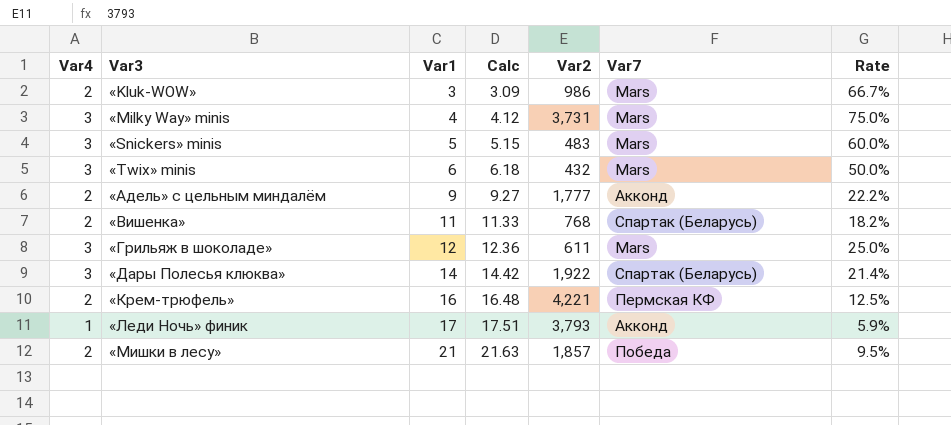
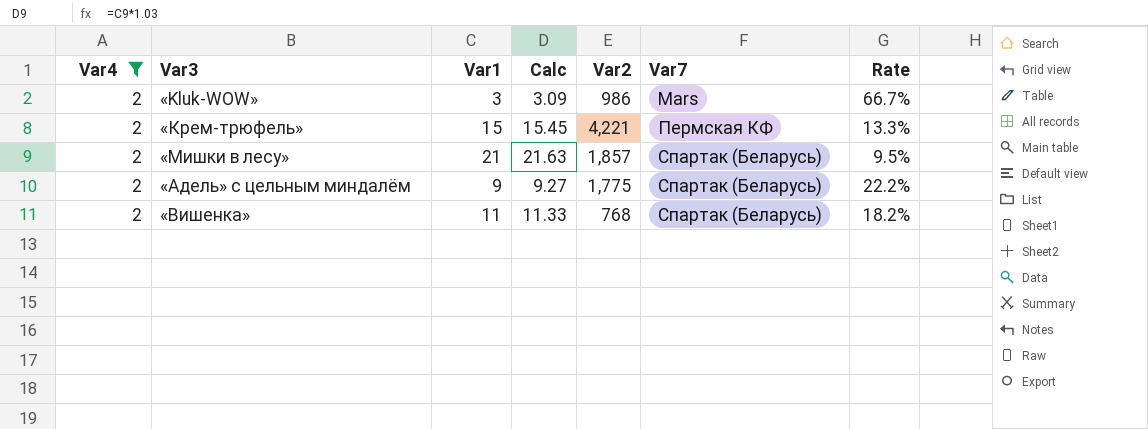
filter: none -> Var4 = 2
row order: Var3 ascending -> Var7 ascending
«Крем-трюфель» | Var1: 16 -> 15
«Крем-трюфель» | Calc: 16.48 -> 15.45
«Крем-трюфель» | Rate: 12.5% -> 13.3%
«Мишки в лесу» | Var7: Победа -> Спартак (Беларусь)
«Адель» с цельным миндалём | Var2: 1,777 -> 1,775
«Адель» с цельным миндалём | Var7: Акконд -> Спартак (Беларусь)

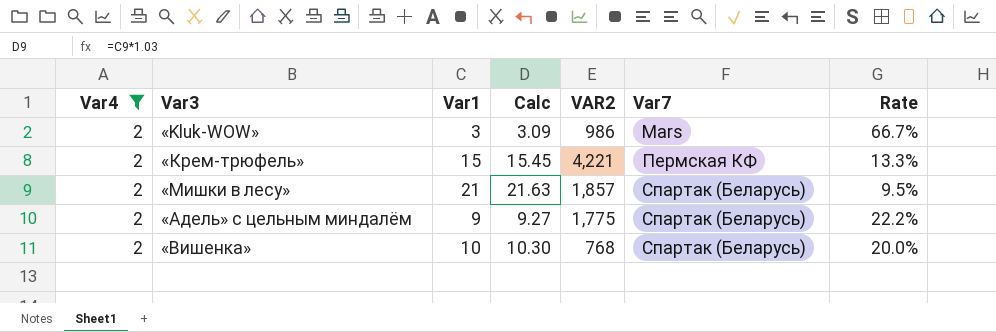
column name: Var2 -> VAR2
«Вишенка» | Var1: 11 -> 10
«Вишенка» | Calc: 11.33 -> 10.30
«Вишенка» | Rate: 18.2% -> 20.0%

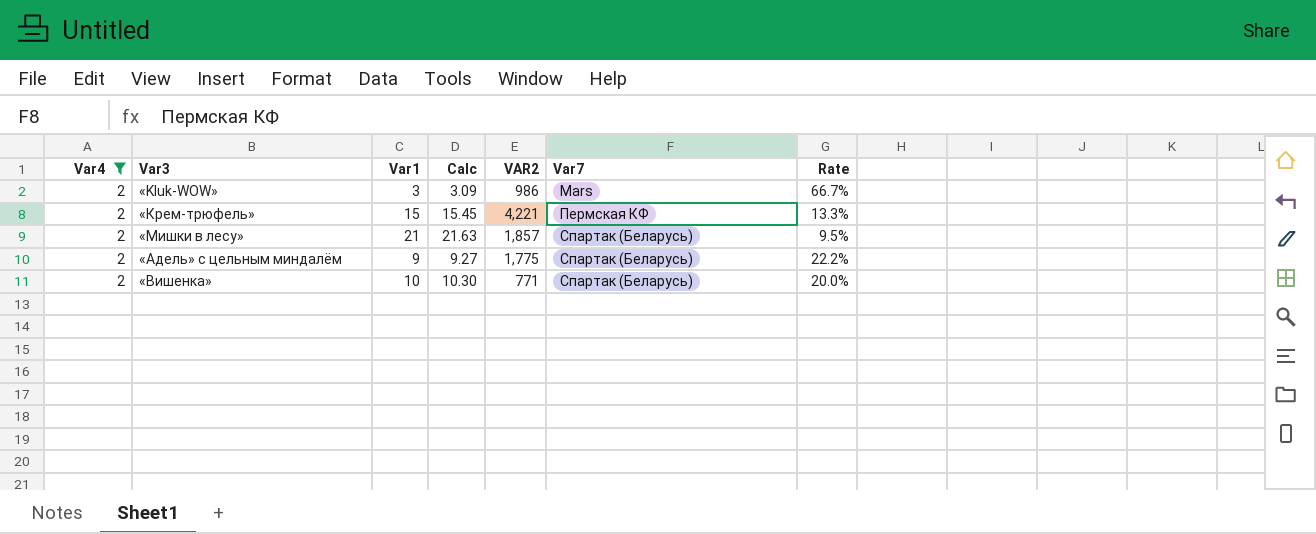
«Вишенка» | VAR2: 768 -> 771

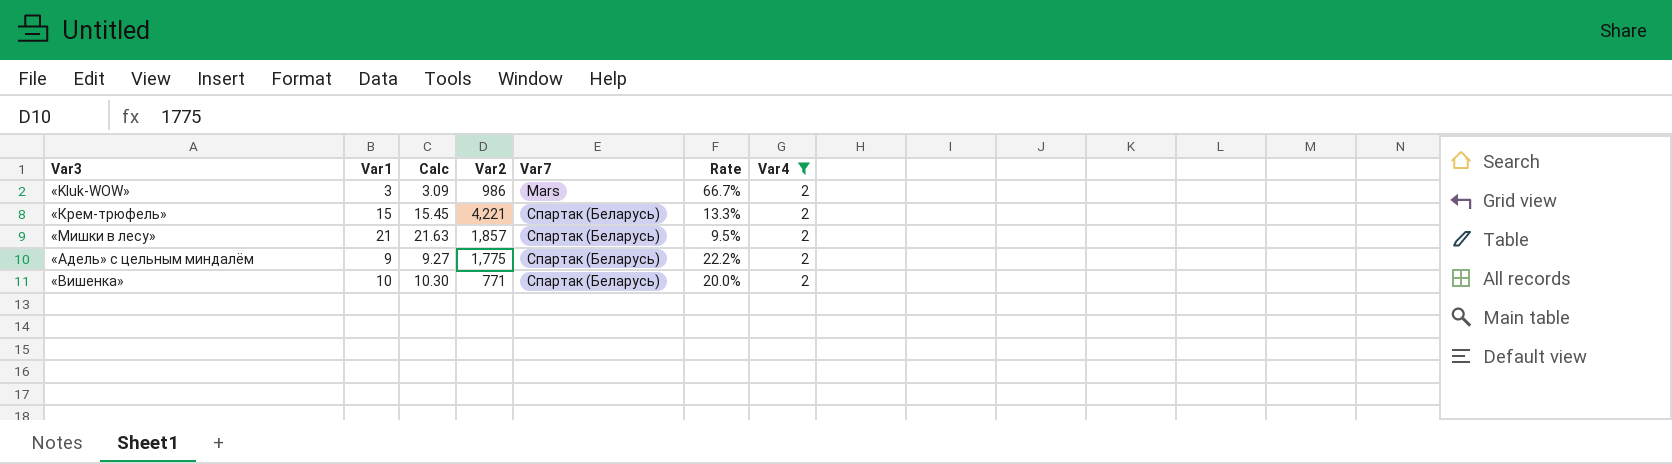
column name: VAR2 -> Var2
column Var4 | position: 1 -> 7
«Крем-трюфель» | Var7: Пермская КФ -> Спартак (Беларусь)

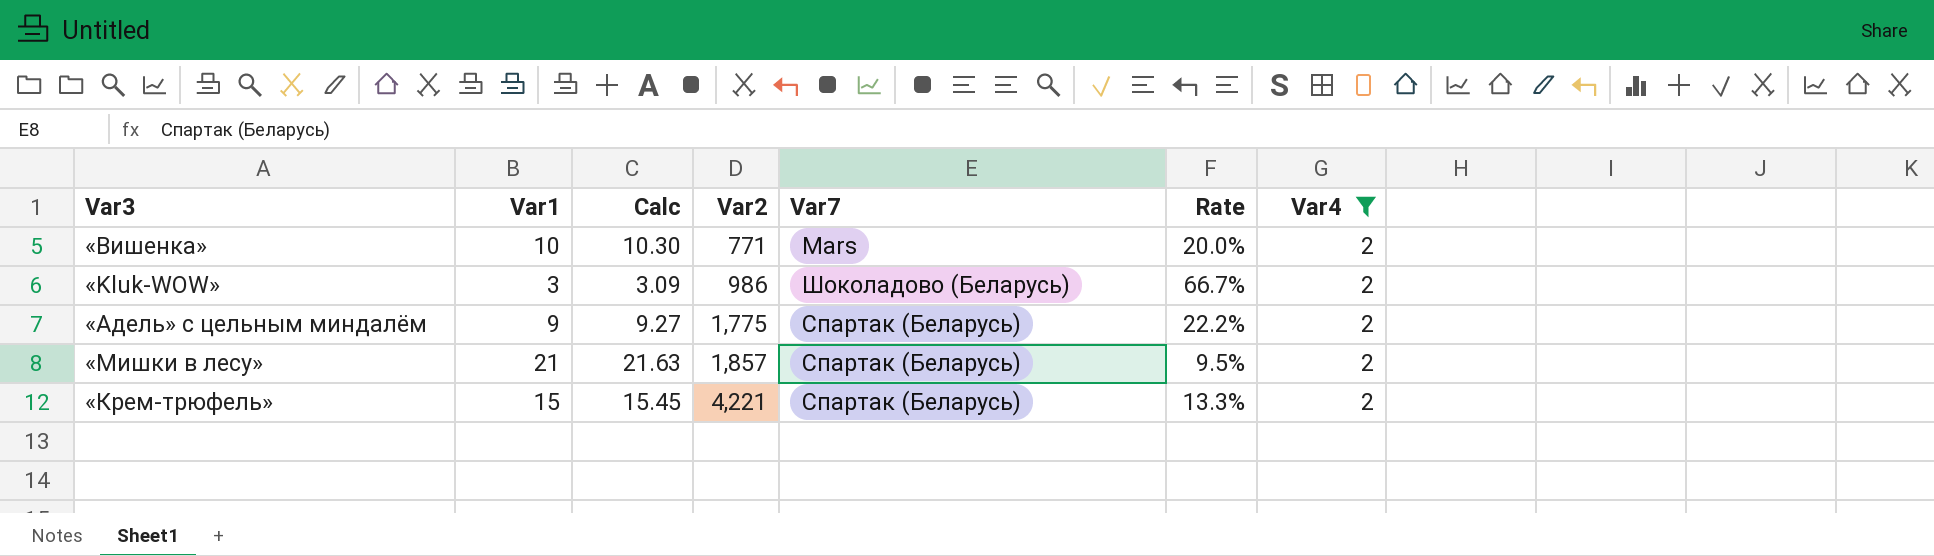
row order: Var7 ascending -> Var2 ascending
«Вишенка» | Var7: Спартак (Беларусь) -> Mars
«Kluk-WOW» | Var7: Mars -> Шоколадово (Беларусь)

